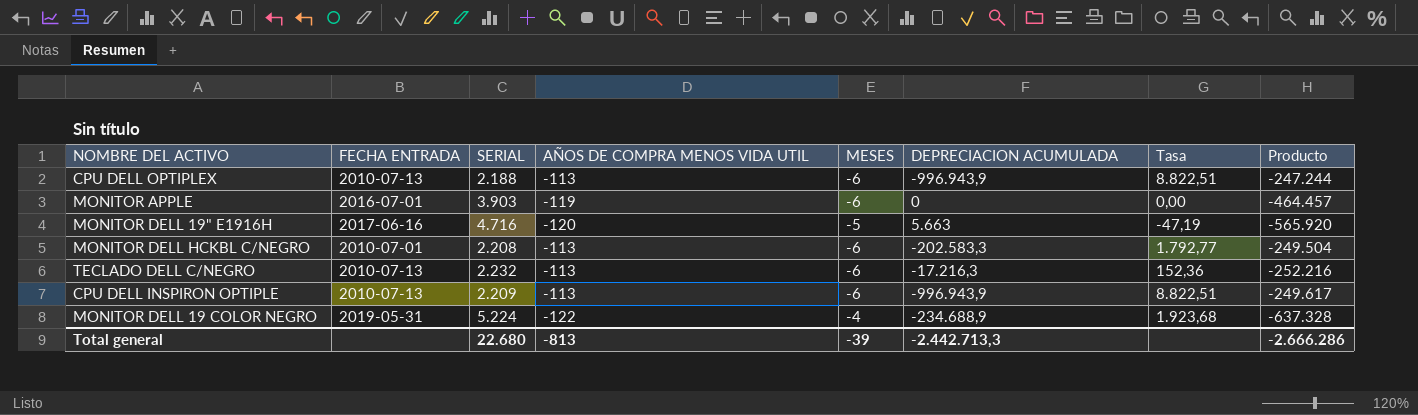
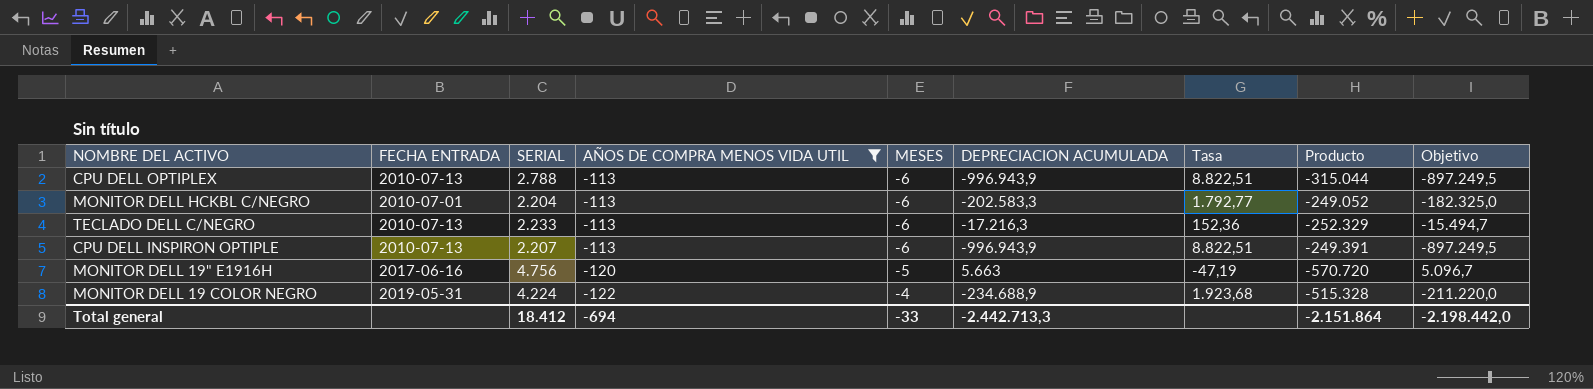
filter: none -> AÑOS DE COMPRA MENOS VIDA UTIL != -119
row order: none -> AÑOS DE COMPRA MENOS VIDA UTIL descending
column Objetivo | formula: none -> [DEPRECIACION ACUMULADA] * 0,9
CPU DELL OPTIPLEX | SERIAL: 2.188 -> 2.788
CPU DELL OPTIPLEX | Producto: -247.244 -> -315.044
MONITOR DELL HCKBL C/NEGRO | SERIAL: 2.208 -> 2.204
MONITOR DELL HCKBL C/NEGRO | Producto: -249.504 -> -249.052
TECLADO DELL C/NEGRO | SERIAL: 2.232 -> 2.233
TECLADO DELL C/NEGRO | Producto: -252.216 -> -252.329
CPU DELL INSPIRON OPTIPLE | SERIAL: 2.209 -> 2.207
CPU DELL INSPIRON OPTIPLE | Producto: -249.617 -> -249.391
MONITOR DELL 19" E1916H | SERIAL: 4.716 -> 4.756
MONITOR DELL 19" E1916H | Producto: -565.920 -> -570.720
MONITOR DELL 19 COLOR NEGRO | SERIAL: 5.224 -> 4.224
MONITOR DELL 19 COLOR NEGRO | Producto: -637.328 -> -515.328
Total general | SERIAL: 22.680 -> 18.412
Total general | AÑOS DE COMPRA MENOS VIDA UTIL: -813 -> -694
Total general | MESES: -39 -> -33
Total general | Producto: -2.666.286 -> -2.151.864

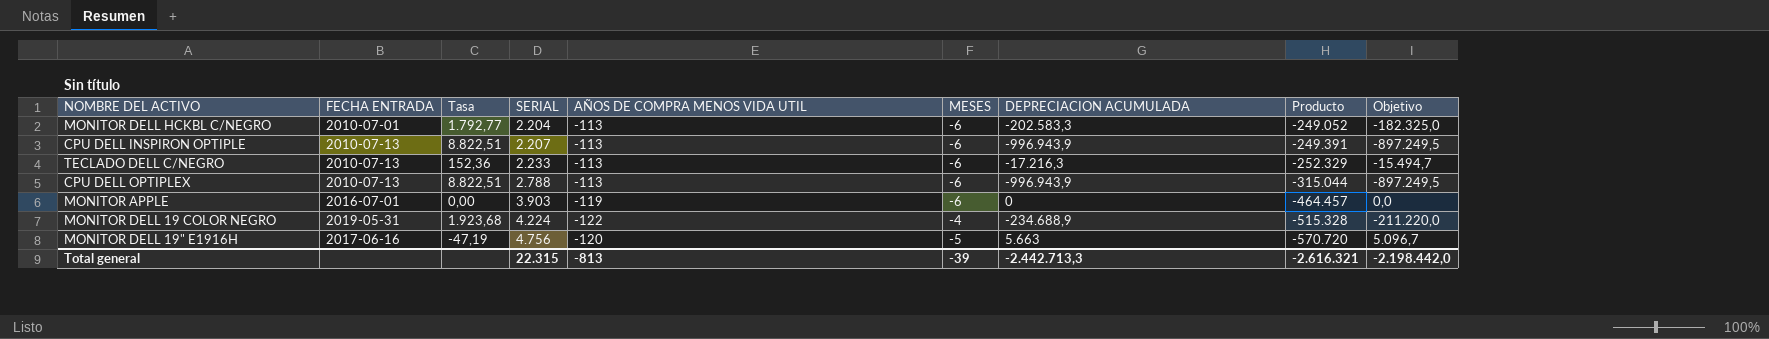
filter: AÑOS DE COMPRA MENOS VIDA UTIL != -119 -> none
row order: AÑOS DE COMPRA MENOS VIDA UTIL descending -> SERIAL ascending
column Tasa | position: 7 -> 3
Total general | SERIAL: 18.412 -> 22.315
Total general | AÑOS DE COMPRA MENOS VIDA UTIL: -694 -> -813
Total general | MESES: -33 -> -39
Total general | Producto: -2.151.864 -> -2.616.321

